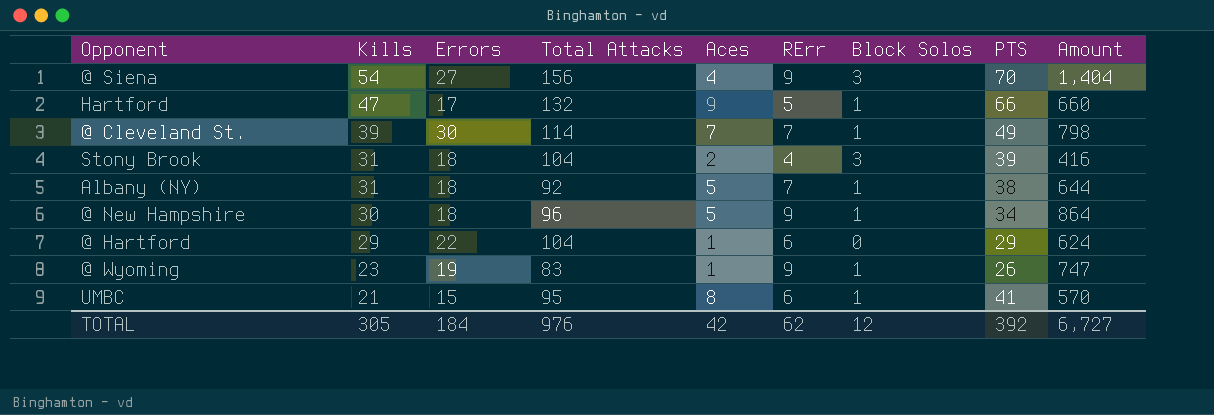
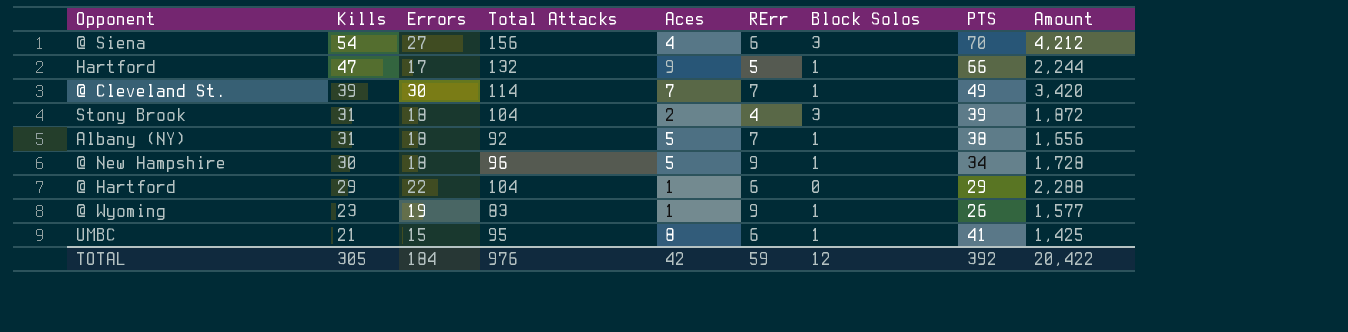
column Amount | formula: [Total Attacks] * [RErr] -> [Errors] * [Total Attacks]
@ Siena | RErr: 9 -> 6
TOTAL | RErr: 62 -> 59
TOTAL | Amount: 6,727 -> 20,422

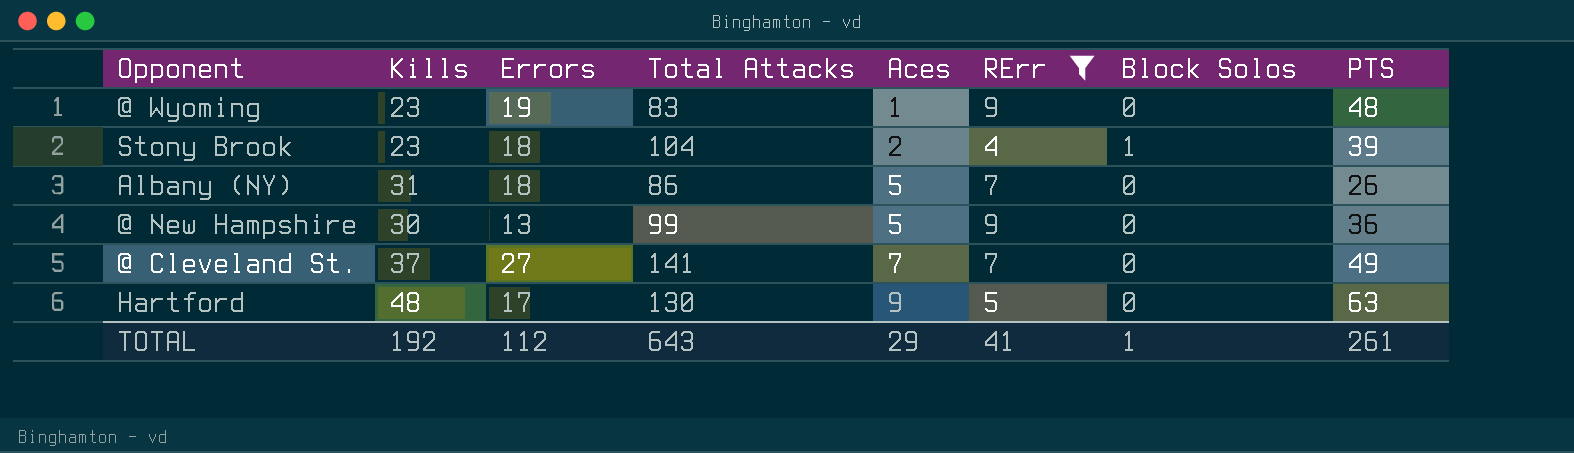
filter: none -> RErr != 6
row order: Kills descending -> Aces ascending
column Amount | formula: [Errors] * [Total Attacks] -> none
@ Wyoming | Block Solos: 1 -> 0
@ Wyoming | PTS: 26 -> 48
Stony Brook | Kills: 31 -> 23
Stony Brook | Block Solos: 3 -> 1
Albany (NY) | Total Attacks: 92 -> 86
Albany (NY) | Block Solos: 1 -> 0
Albany (NY) | PTS: 38 -> 26
@ New Hampshire | Errors: 18 -> 13
@ New Hampshire | Total Attacks: 96 -> 99
@ New Hampshire | Block Solos: 1 -> 0
@ New Hampshire | PTS: 34 -> 36
@ Cleveland St. | Kills: 39 -> 37
@ Cleveland St. | Errors: 30 -> 27
@ Cleveland St. | Total Attacks: 114 -> 141
@ Cleveland St. | Block Solos: 1 -> 0
Hartford | Kills: 47 -> 48
Hartford | Total Attacks: 132 -> 130
Hartford | Block Solos: 1 -> 0
Hartford | PTS: 66 -> 63
TOTAL | Kills: 305 -> 192
TOTAL | Errors: 184 -> 112
TOTAL | Total Attacks: 976 -> 643
TOTAL | Aces: 42 -> 29
TOTAL | RErr: 59 -> 41
TOTAL | Block Solos: 12 -> 1
TOTAL | PTS: 392 -> 261

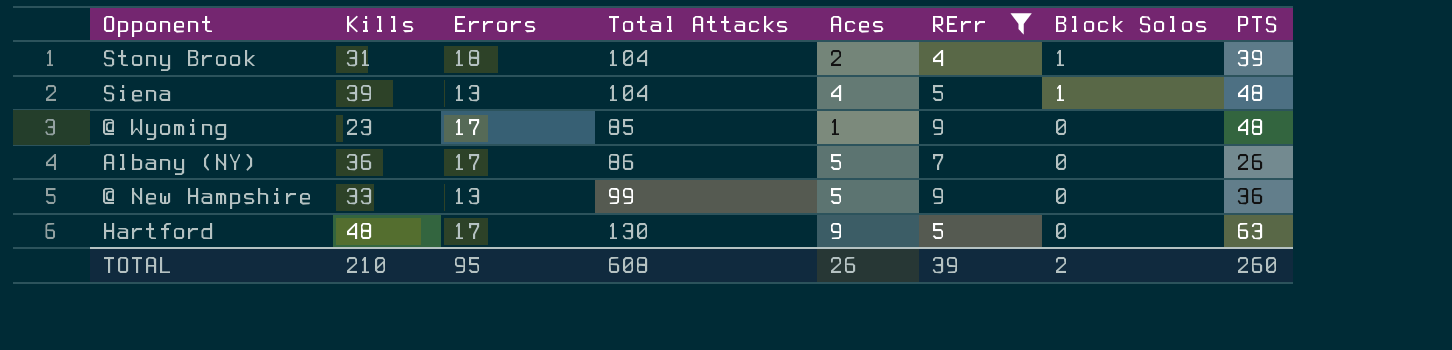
row order: Aces ascending -> Block Solos descending
row @ Cleveland St.: 37 | 27 | 141 | 7 | 7 | 0 | 49 -> none
Stony Brook | Kills: 23 -> 31
row Siena: none -> 39 | 13 | 104 | 4 | 5 | 1 | 48
@ Wyoming | Errors: 19 -> 17
@ Wyoming | Total Attacks: 83 -> 85
Albany (NY) | Kills: 31 -> 36
Albany (NY) | Errors: 18 -> 17
@ New Hampshire | Kills: 30 -> 33
TOTAL | Kills: 192 -> 210
TOTAL | Errors: 112 -> 95
TOTAL | Total Attacks: 643 -> 608
TOTAL | Aces: 29 -> 26
TOTAL | RErr: 41 -> 39
TOTAL | Block Solos: 1 -> 2
TOTAL | PTS: 261 -> 260

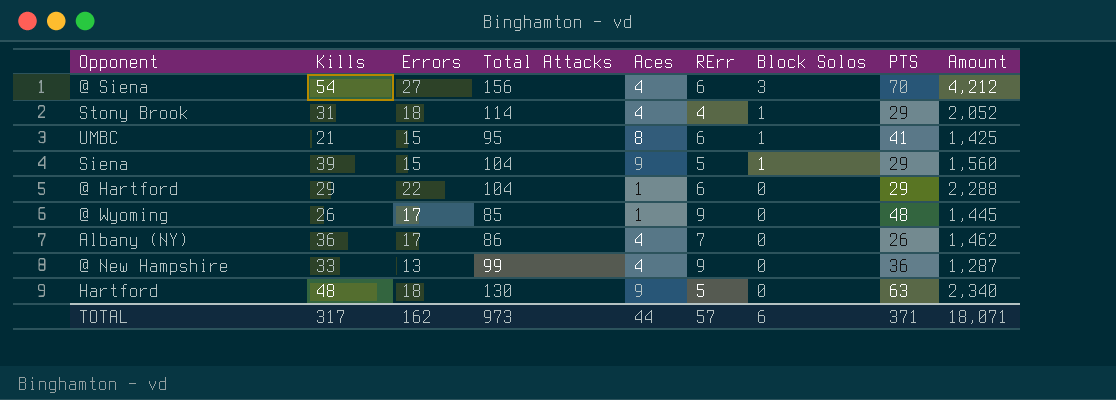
filter: RErr != 6 -> none
column Amount | formula: none -> [Errors] * [Total Attacks]
Stony Brook | Total Attacks: 104 -> 114
Stony Brook | Aces: 2 -> 4
Stony Brook | PTS: 39 -> 29
Siena | Errors: 13 -> 15
Siena | Aces: 4 -> 9
Siena | PTS: 48 -> 29
@ Wyoming | Kills: 23 -> 26
Albany (NY) | Aces: 5 -> 4
@ New Hampshire | Aces: 5 -> 4
Hartford | Errors: 17 -> 18
TOTAL | Kills: 210 -> 317
TOTAL | Errors: 95 -> 162
TOTAL | Total Attacks: 608 -> 973
TOTAL | Aces: 26 -> 44
TOTAL | RErr: 39 -> 57
TOTAL | Block Solos: 2 -> 6
TOTAL | PTS: 260 -> 371

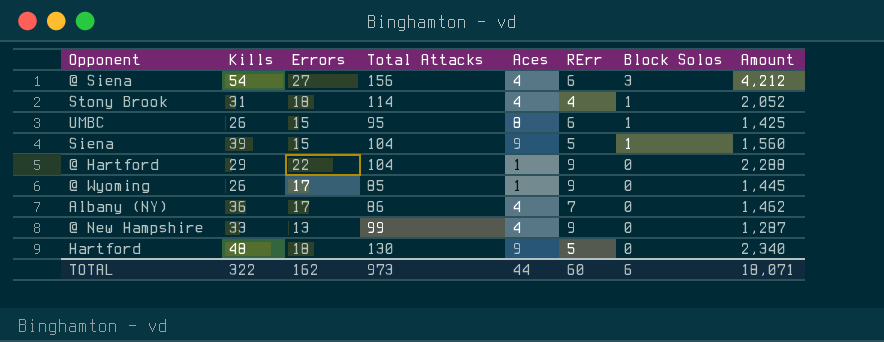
column PTS | position: 8 -> none
UMBC | Kills: 21 -> 26
@ Hartford | RErr: 6 -> 9
TOTAL | Kills: 317 -> 322
TOTAL | RErr: 57 -> 60

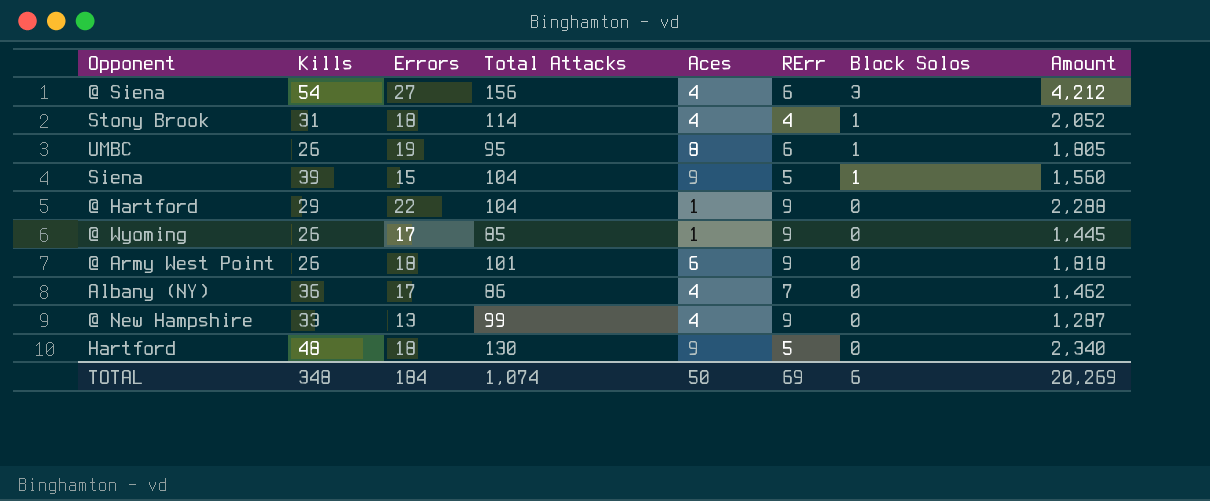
UMBC | Errors: 15 -> 19
UMBC | Amount: 1,425 -> 1,805
row @ Army West Point: none -> 26 | 18 | 101 | 6 | 9 | 0 | 1,818
TOTAL | Kills: 322 -> 348
TOTAL | Errors: 162 -> 184
TOTAL | Total Attacks: 973 -> 1,074
TOTAL | Aces: 44 -> 50
TOTAL | RErr: 60 -> 69
TOTAL | Amount: 18,071 -> 20,269

